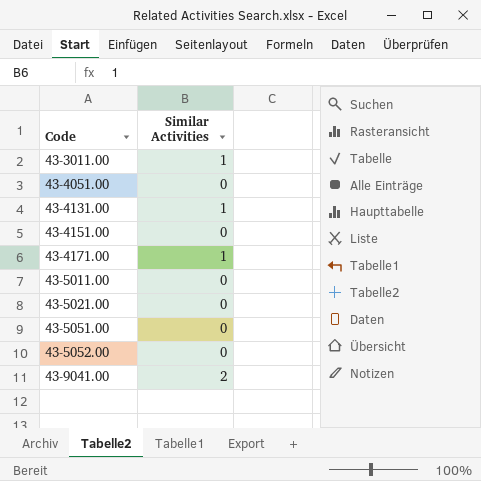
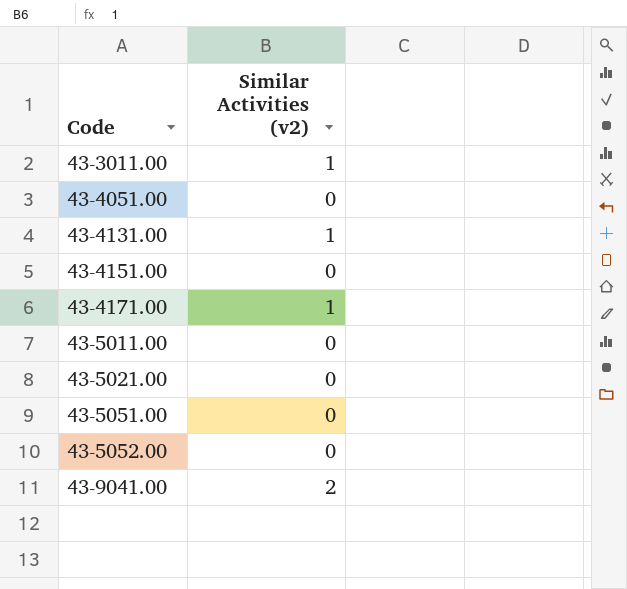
column name: Similar Activities -> Similar Activities (v2)

